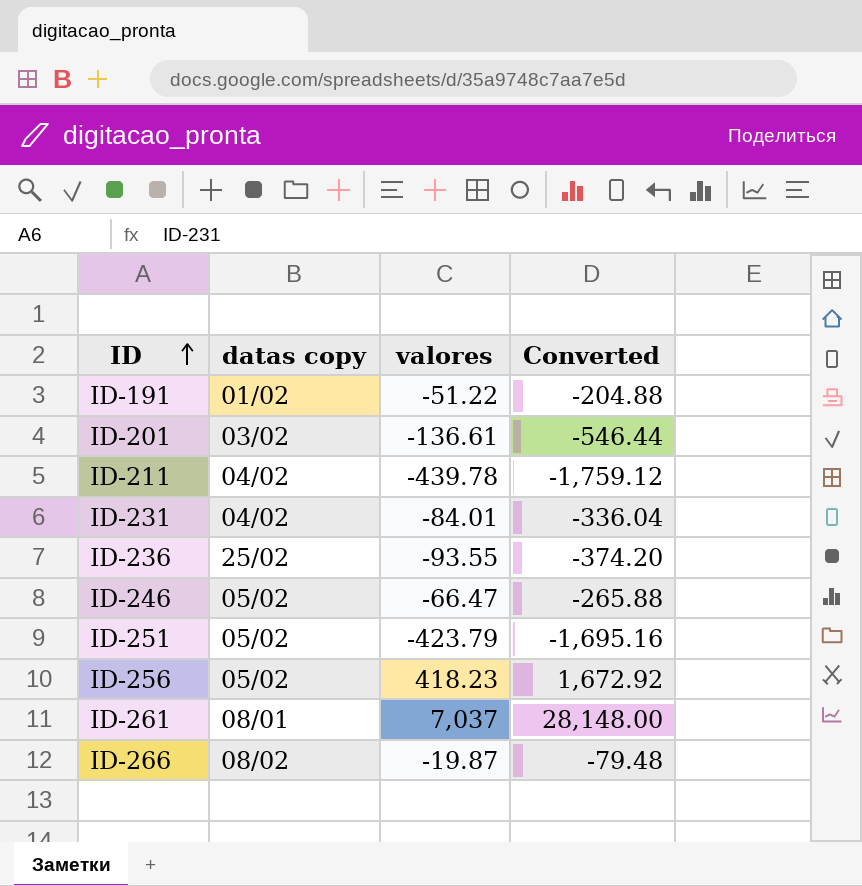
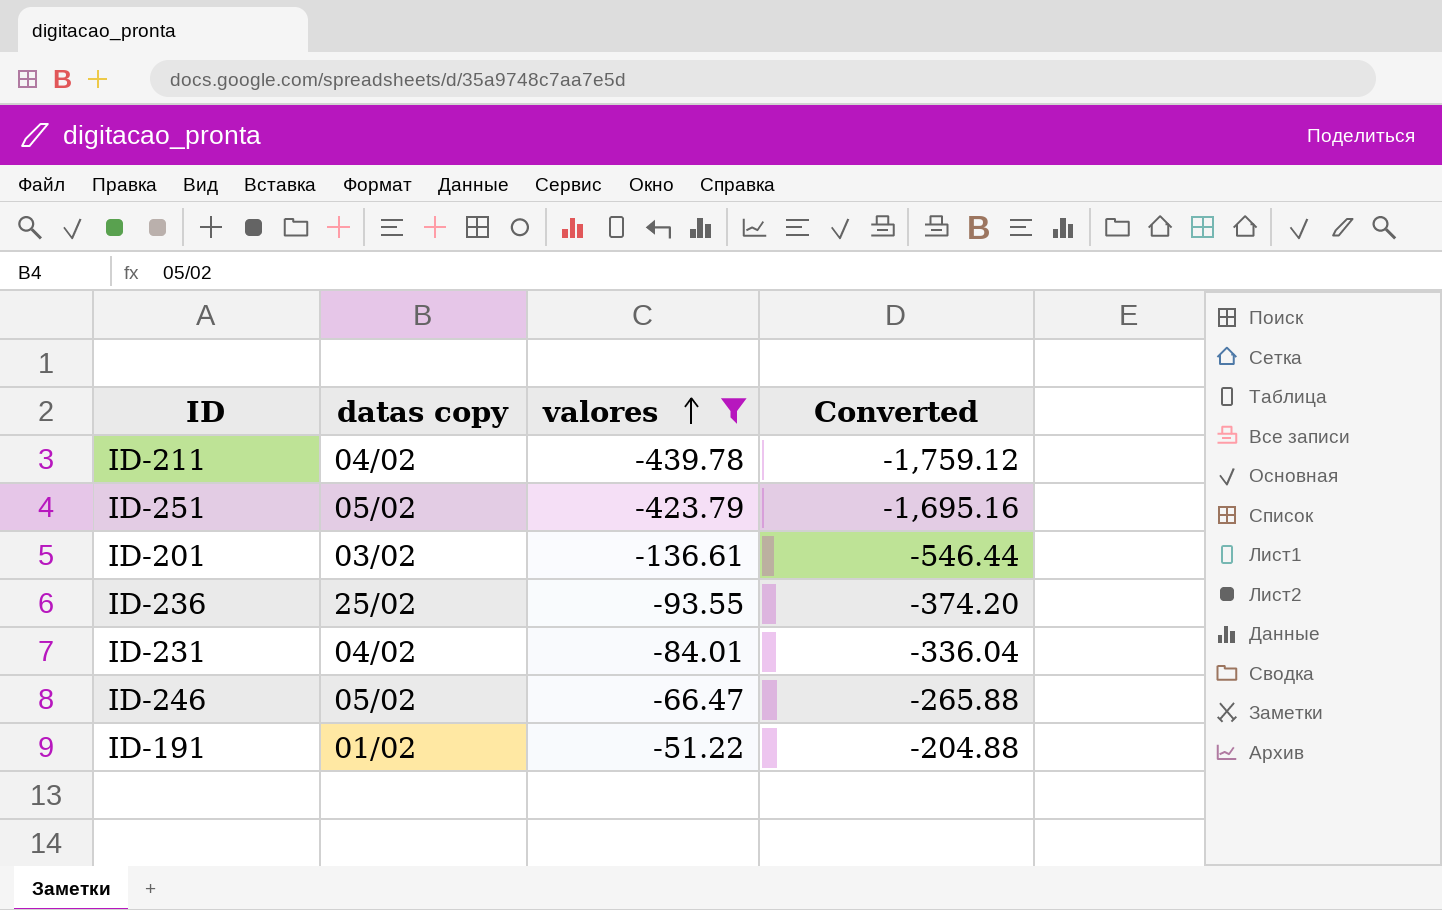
filter: none -> valores <= -51.22
row order: ID ascending -> valores ascending

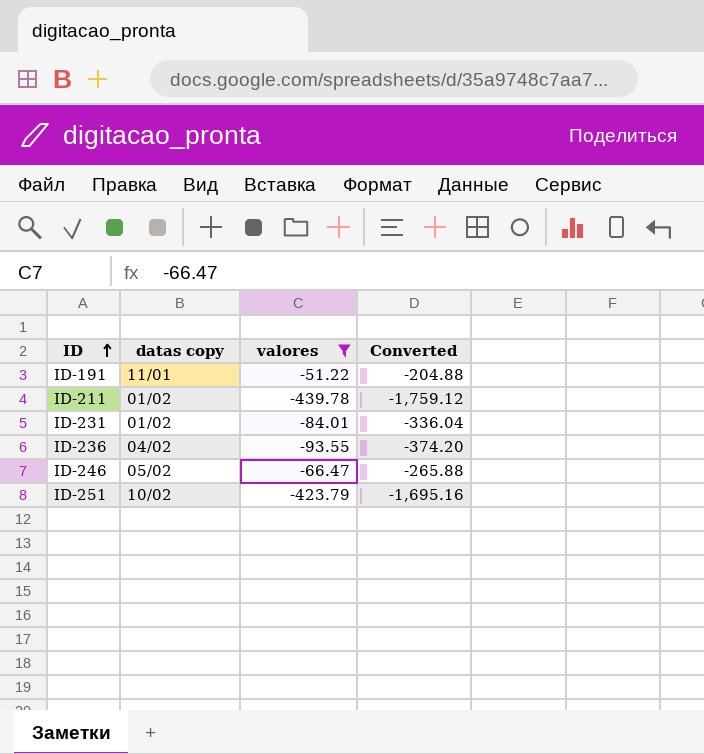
row order: valores ascending -> ID ascending
row ID-201: 03/02 | -136.61 | -546.44 -> none
ID-191 | datas copy: 01/02 -> 11/01
ID-211 | datas copy: 04/02 -> 01/02
ID-231 | datas copy: 04/02 -> 01/02
ID-236 | datas copy: 25/02 -> 04/02
ID-251 | datas copy: 05/02 -> 10/02

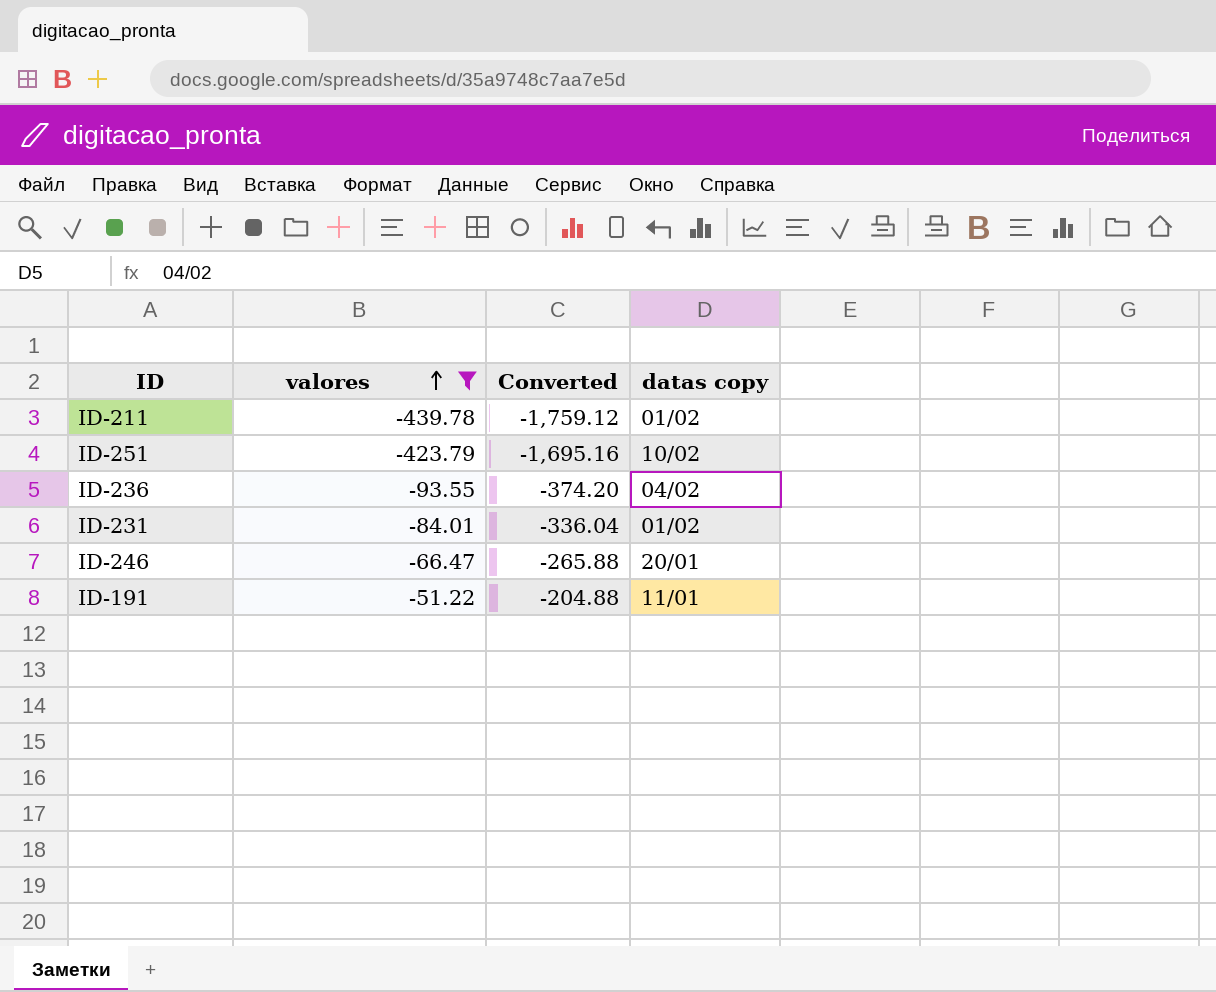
row order: ID ascending -> valores ascending
column datas copy | position: 2 -> 4
ID-246 | datas copy: 05/02 -> 20/01

